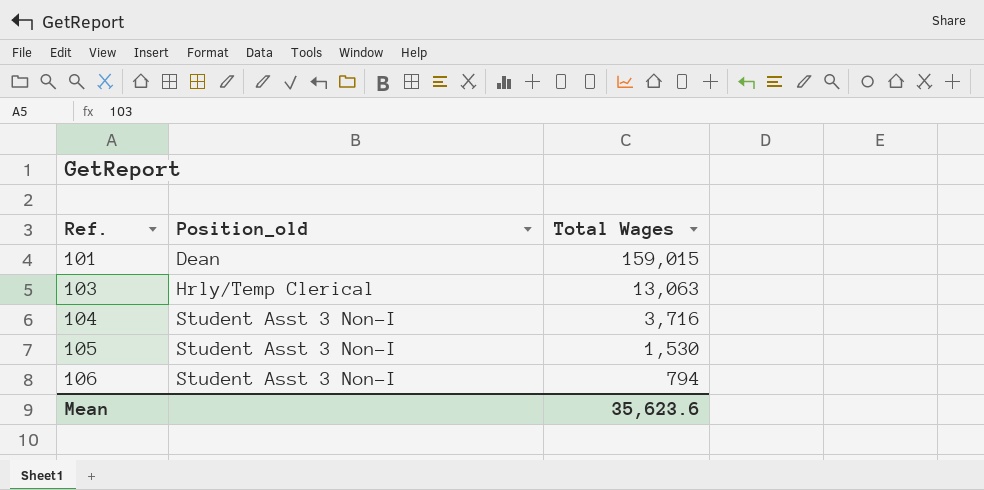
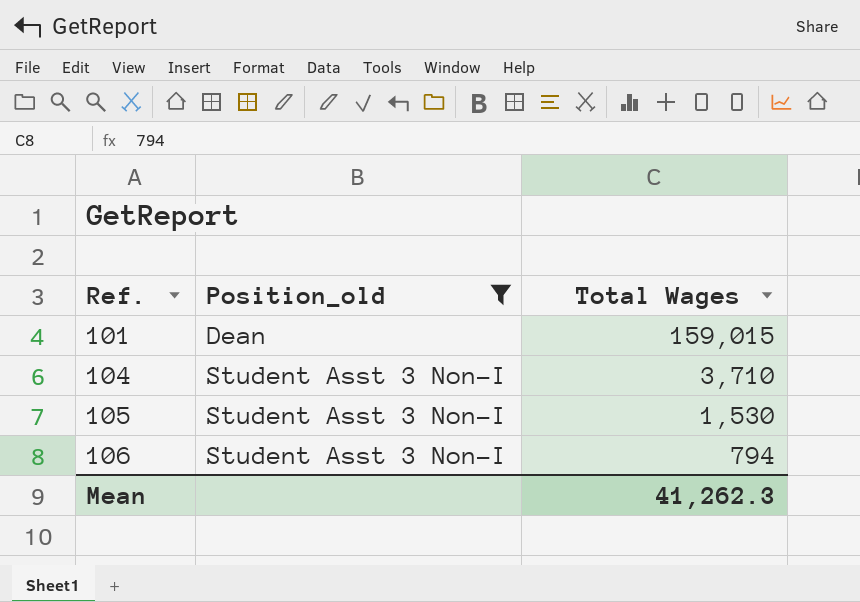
filter: none -> Position_old != Hrly/Temp Clerical
104 | Total Wages: 3,716 -> 3,710
Mean | Total Wages: 35,623.6 -> 41,262.3

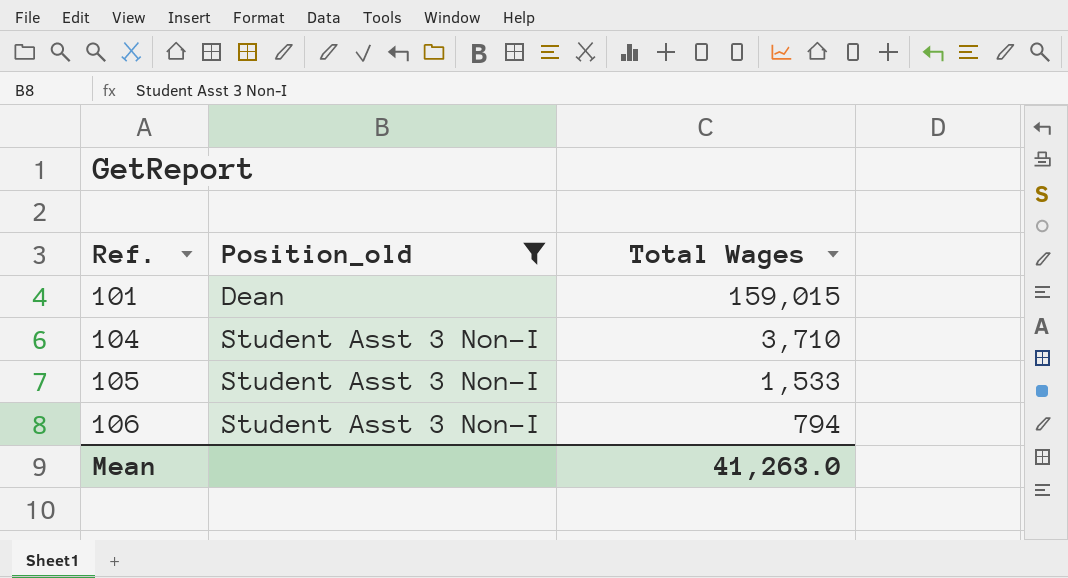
105 | Total Wages: 1,530 -> 1,533
Mean | Total Wages: 41,262.3 -> 41,263.0

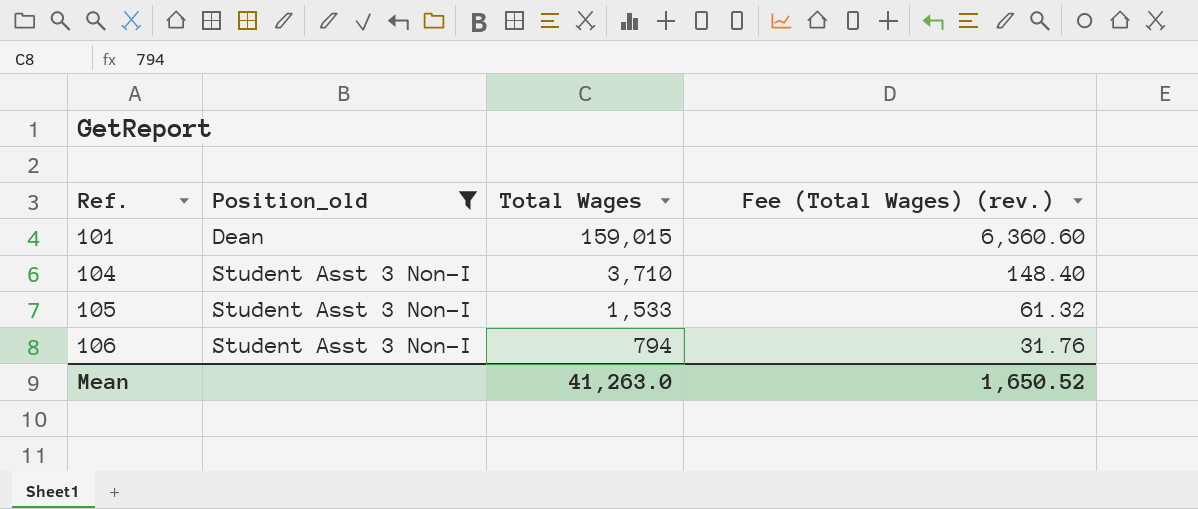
column Fee (Total Wages) (rev.) | formula: none -> [Total Wages] * 0.04

